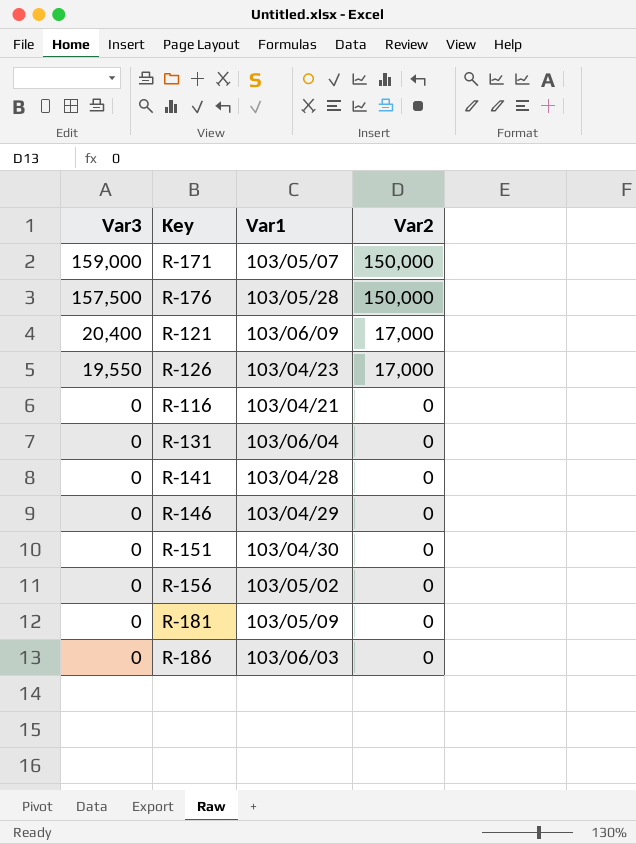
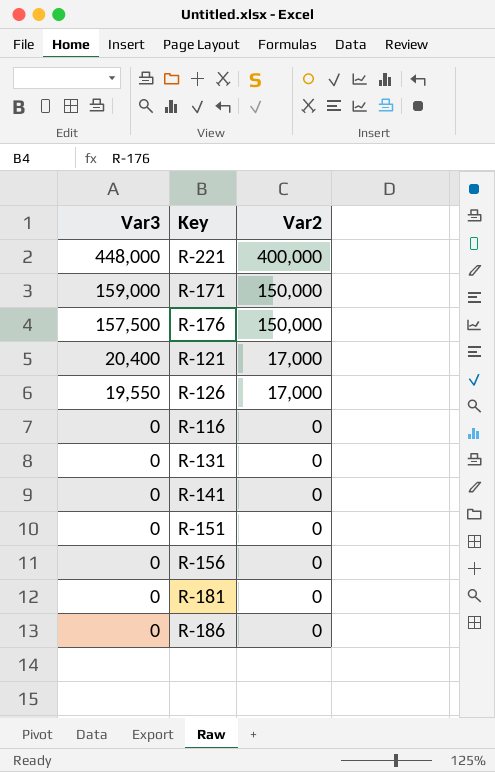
column Var1 | position: 3 -> none
row R-146: 0 | 103/04/29 | 0 -> none
row R-221: none -> 448,000 | 400,000

